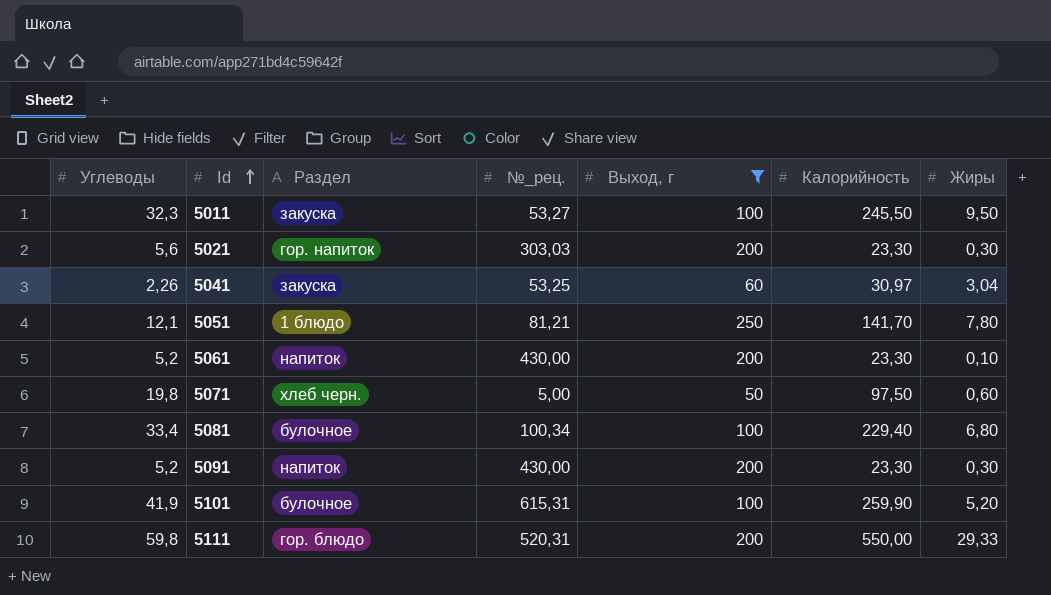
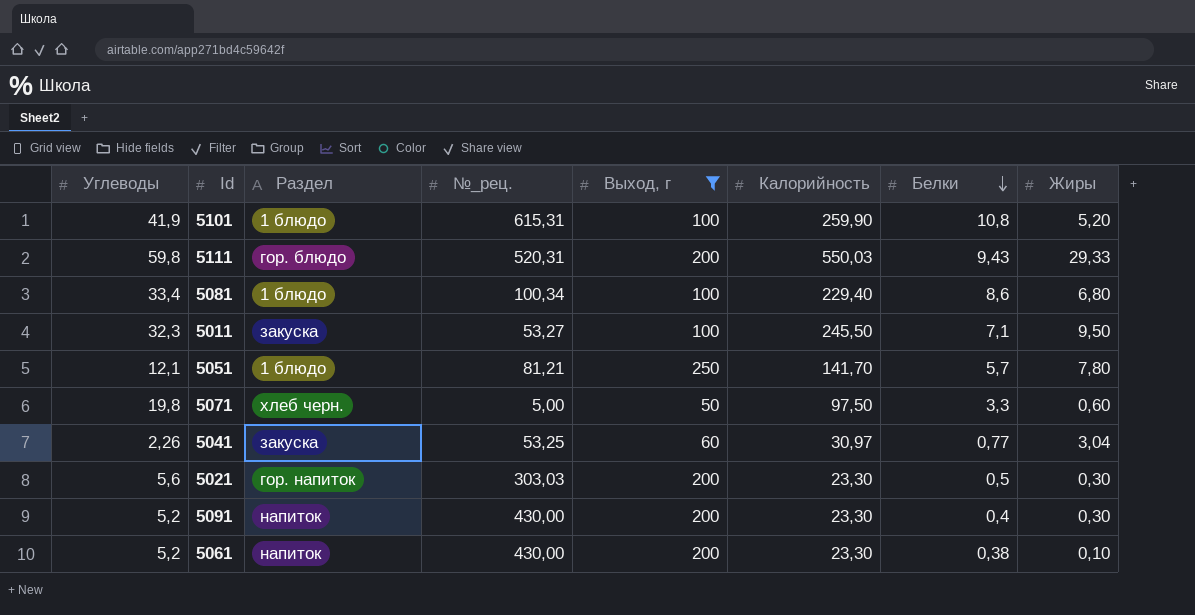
row order: Id ascending -> Белки descending
column Белки | position: none -> 7
5101 | Раздел: булочное -> 1 блюдо
5111 | Калорийность: 550,00 -> 550,03
5081 | Раздел: булочное -> 1 блюдо

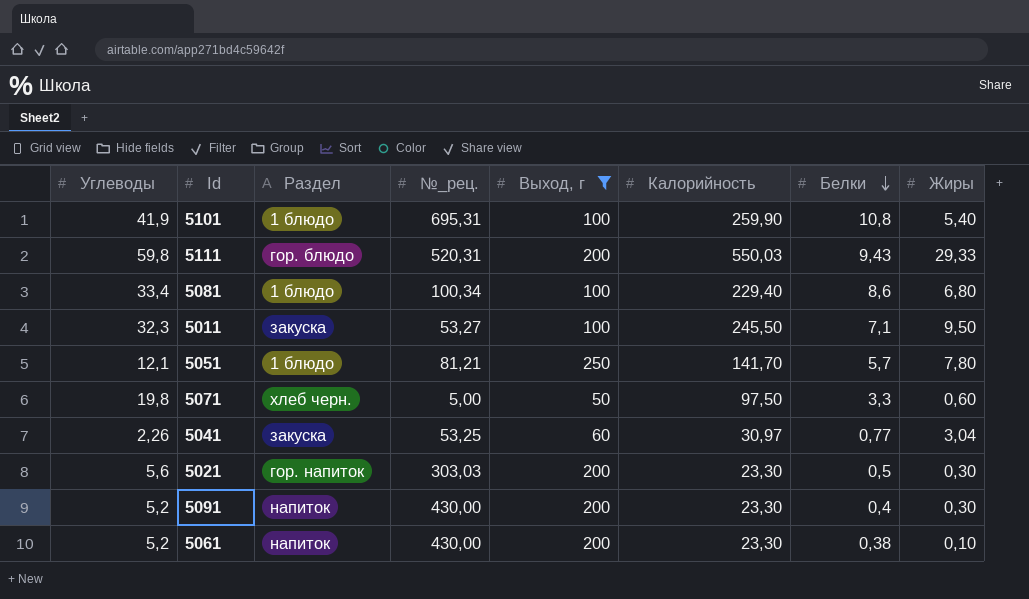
5101 | №_рец.: 615,31 -> 695,31
5101 | Жиры: 5,20 -> 5,40

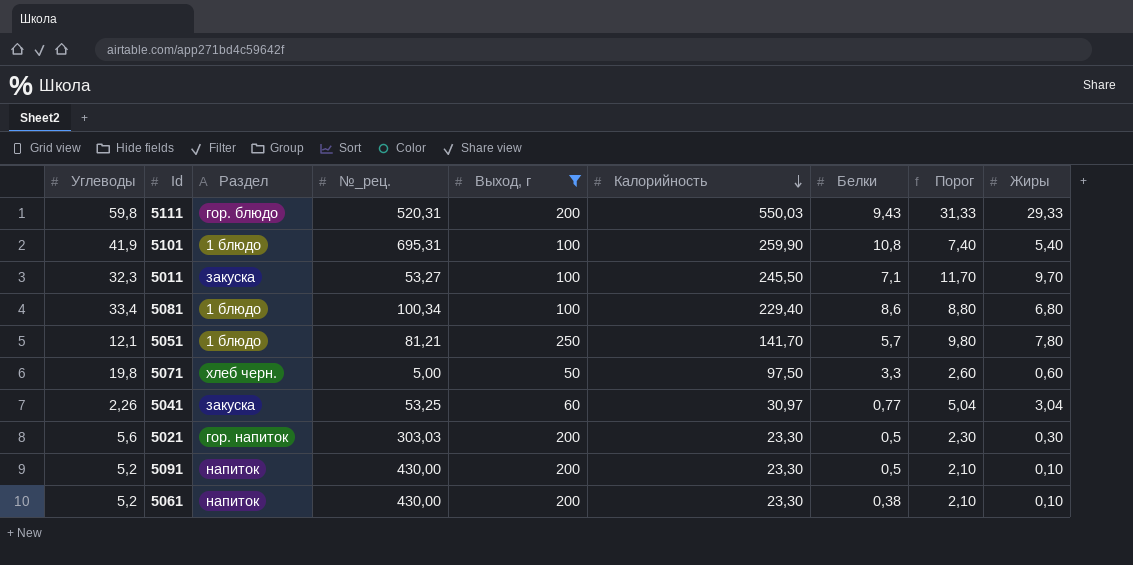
row order: Белки descending -> Калорийность descending
column Порог | formula: none -> [Жиры] + 2
5011 | Жиры: 9,50 -> 9,70
5091 | Белки: 0,4 -> 0,5
5091 | Жиры: 0,30 -> 0,10

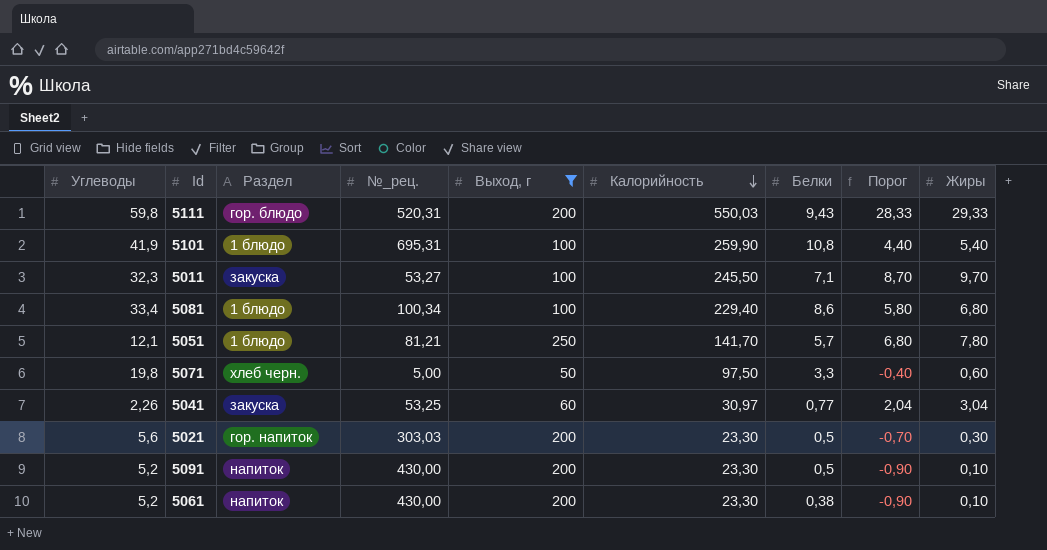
column Порог | formula: [Жиры] + 2 -> [Жиры] - 1

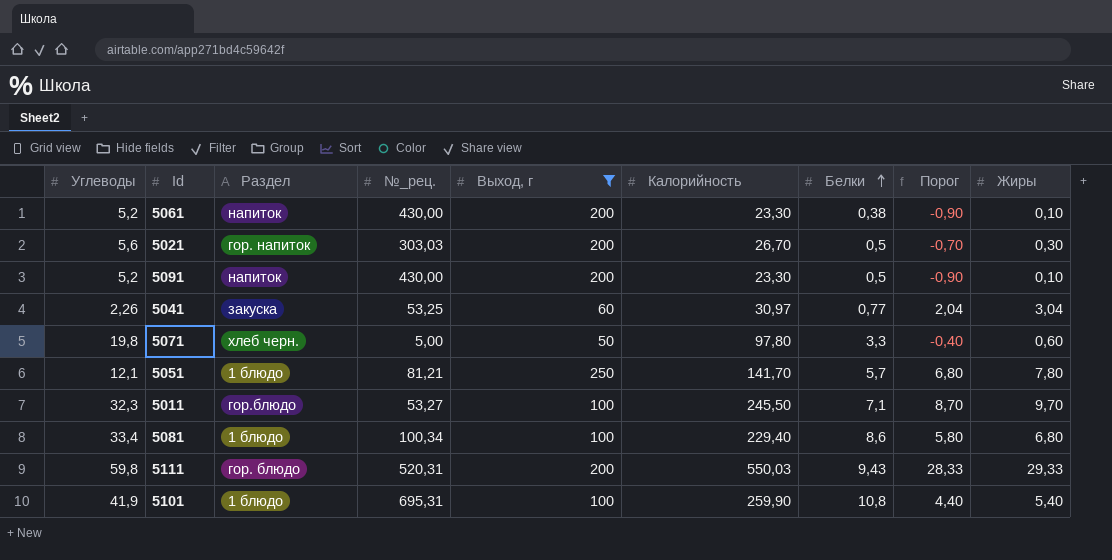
row order: Калорийность descending -> Белки ascending
5021 | Калорийность: 23,30 -> 26,70
5071 | Калорийность: 97,50 -> 97,80
5011 | Раздел: закуска -> гор.блюдо

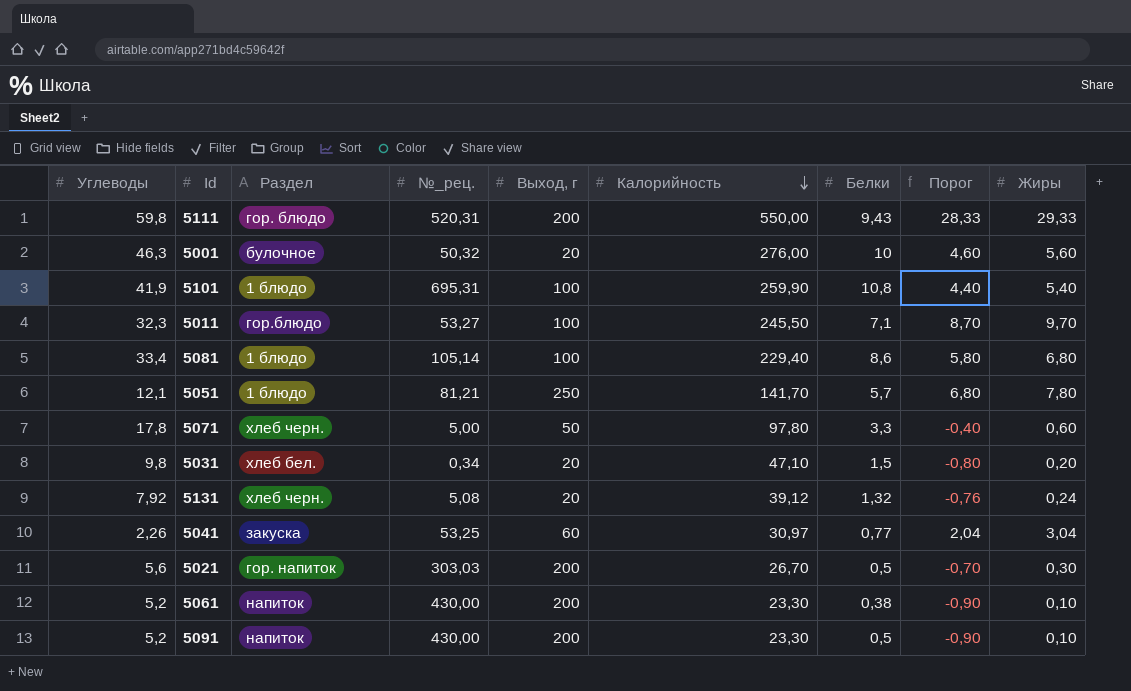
filter: Выход, г != 20 -> none
row order: Белки ascending -> Калорийность descending
5111 | Калорийность: 550,03 -> 550,00
5081 | №_рец.: 100,34 -> 105,14
5071 | Углеводы: 19,8 -> 17,8

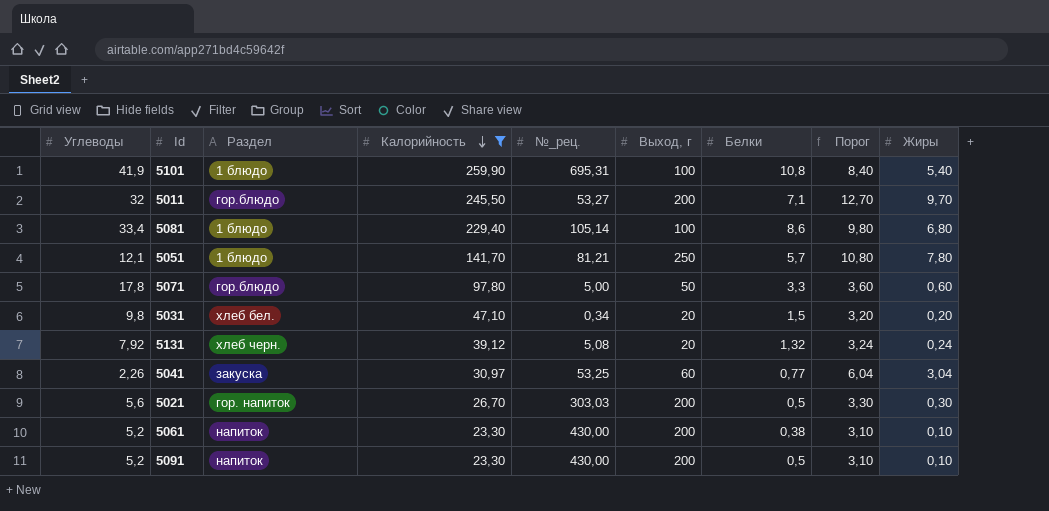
filter: none -> Калорийность <= 259,90
column Калорийность | position: 6 -> 4
column Порог | formula: [Жиры] - 1 -> [Жиры] + 3
5011 | Углеводы: 32,3 -> 32
5011 | Выход, г: 100 -> 200
5071 | Раздел: хлеб черн. -> гор.блюдо

